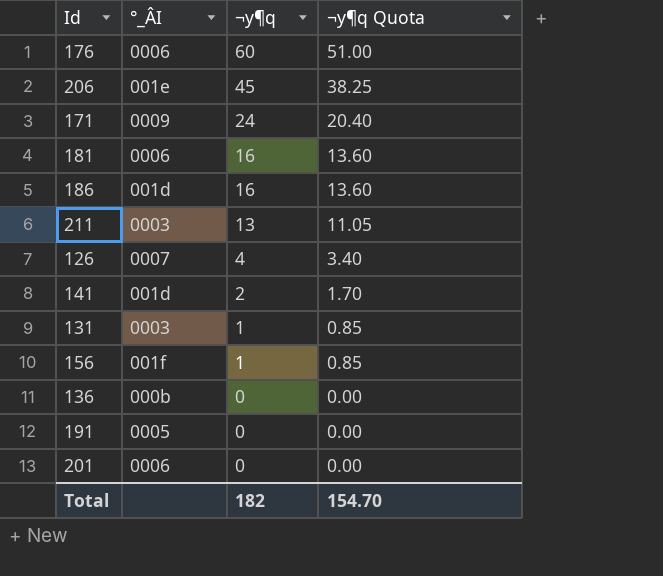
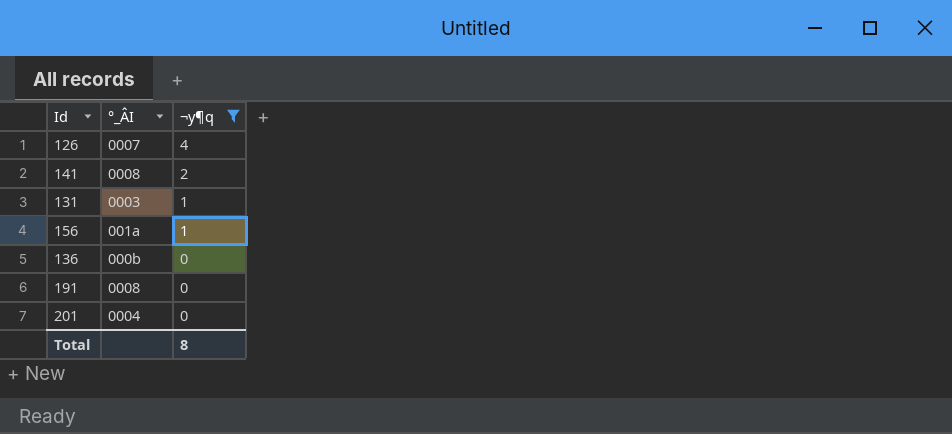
filter: none -> ¬y¶q <= 4
column ¬y¶q Quota | formula: [¬y¶q] * 0.85 -> none
141 | °_ÂI: 001d -> 0008
156 | °_ÂI: 001f -> 001a
191 | °_ÂI: 0005 -> 0008
201 | °_ÂI: 0006 -> 0004
Total | ¬y¶q: 182 -> 8

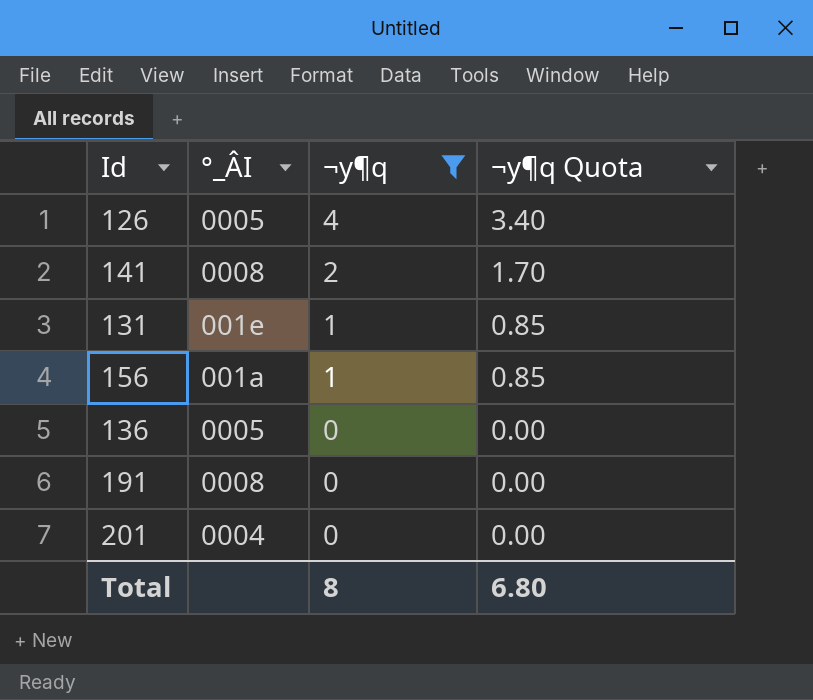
column ¬y¶q Quota | formula: none -> [¬y¶q] * 0.85
126 | °_ÂI: 0007 -> 0005
131 | °_ÂI: 0003 -> 001e
136 | °_ÂI: 000b -> 0005

